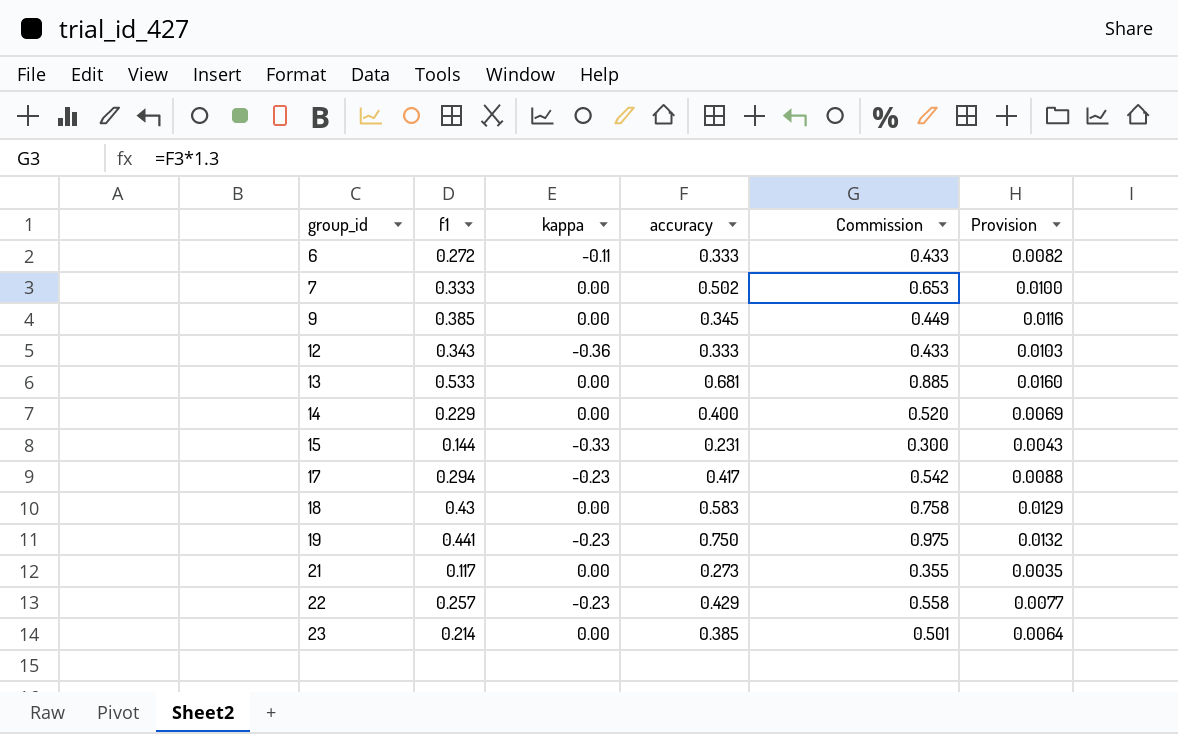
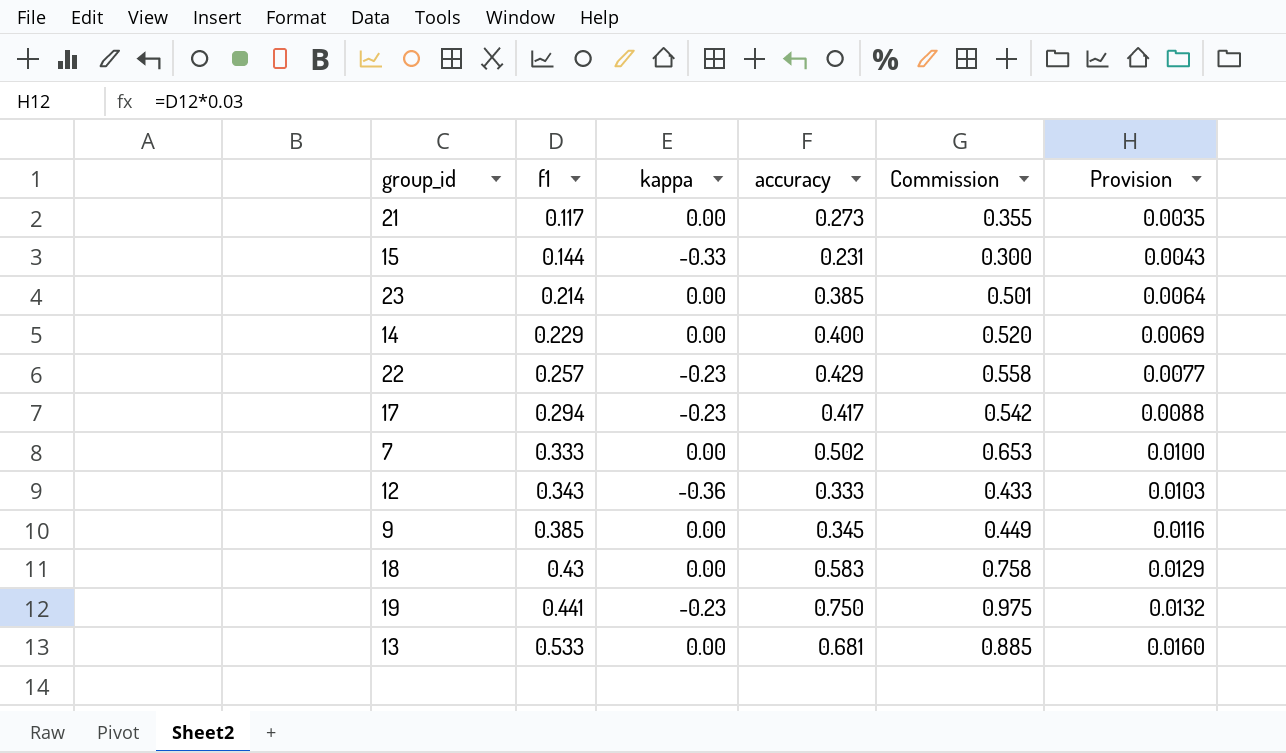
row order: group_id ascending -> f1 ascending
row 6: 0.272 | -0.11 | 0.333 | 0.433 | 0.0082 -> none

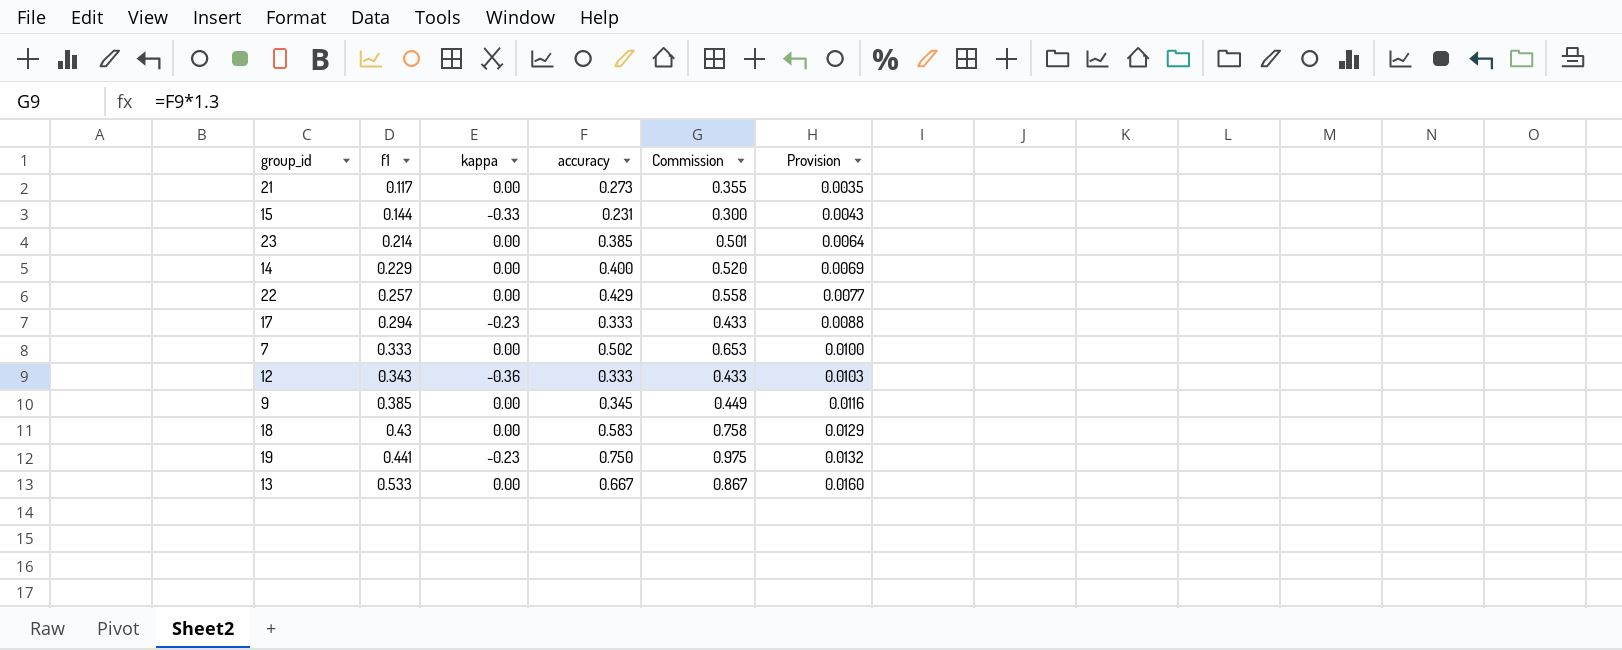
22 | kappa: -0.23 -> 0.00
17 | accuracy: 0.417 -> 0.333
17 | Commission: 0.542 -> 0.433
13 | accuracy: 0.681 -> 0.667
13 | Commission: 0.885 -> 0.867

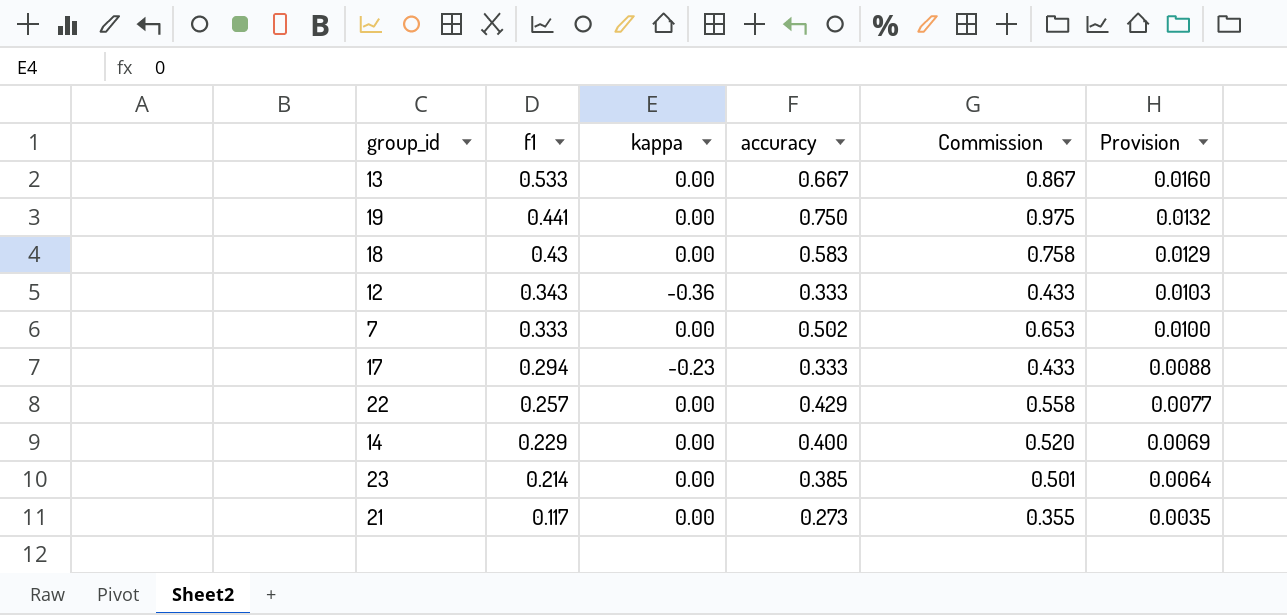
row order: f1 ascending -> f1 descending
row 15: 0.144 | -0.33 | 0.231 | 0.300 | 0.0043 -> none
row 9: 0.385 | 0.00 | 0.345 | 0.449 | 0.0116 -> none
19 | kappa: -0.23 -> 0.00

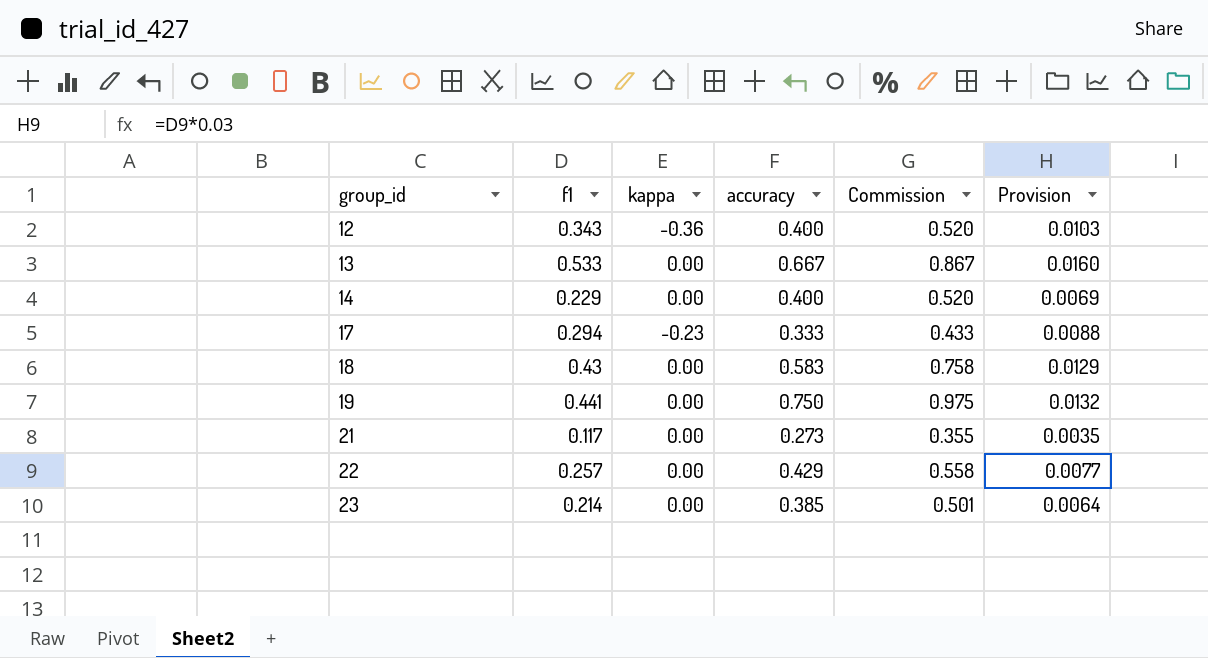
row order: f1 descending -> group_id ascending
row 7: 0.333 | 0.00 | 0.502 | 0.653 | 0.0100 -> none
12 | accuracy: 0.333 -> 0.400
12 | Commission: 0.433 -> 0.520

